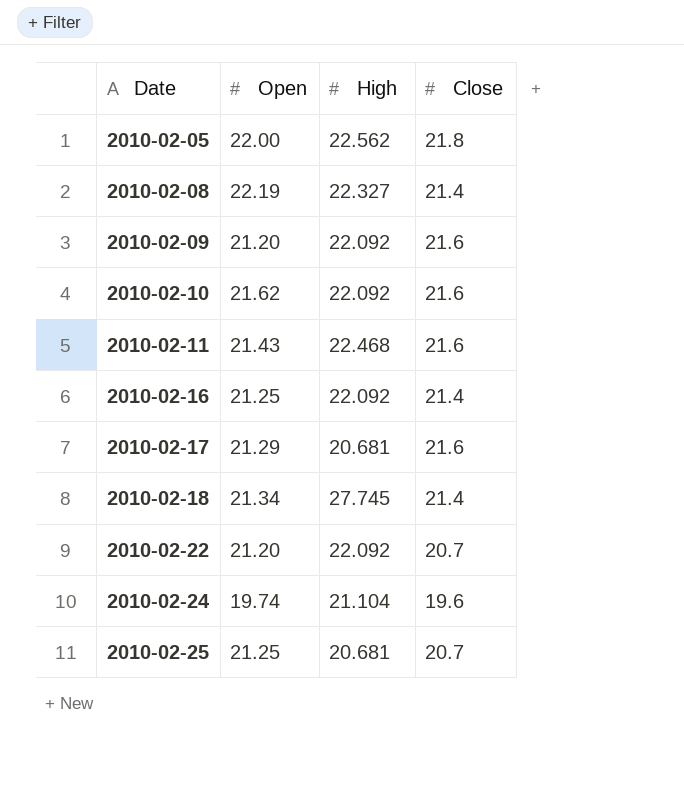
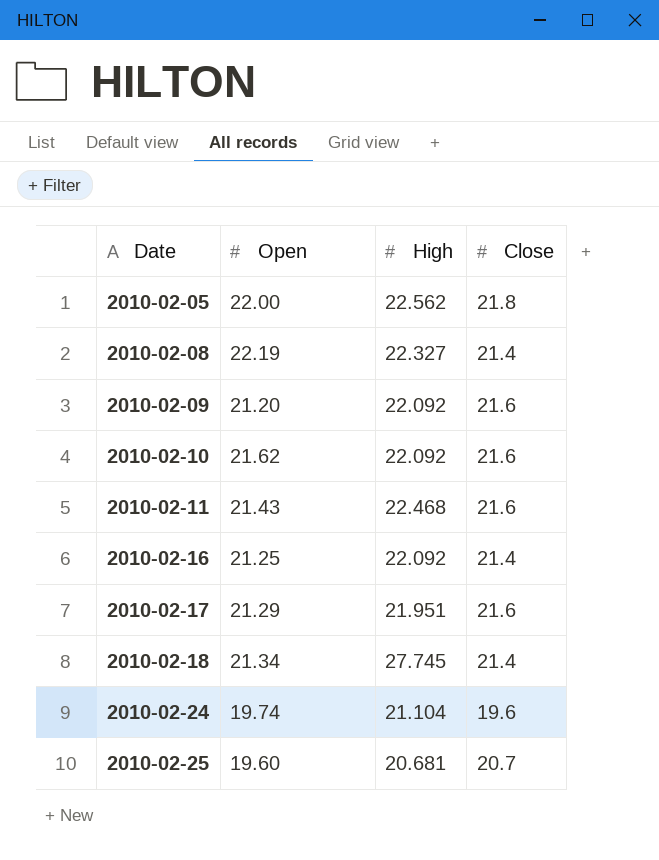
row 2010-02-22: 21.20 | 22.092 | 20.7 -> none
2010-02-17 | High: 20.681 -> 21.951
2010-02-25 | Open: 21.25 -> 19.60

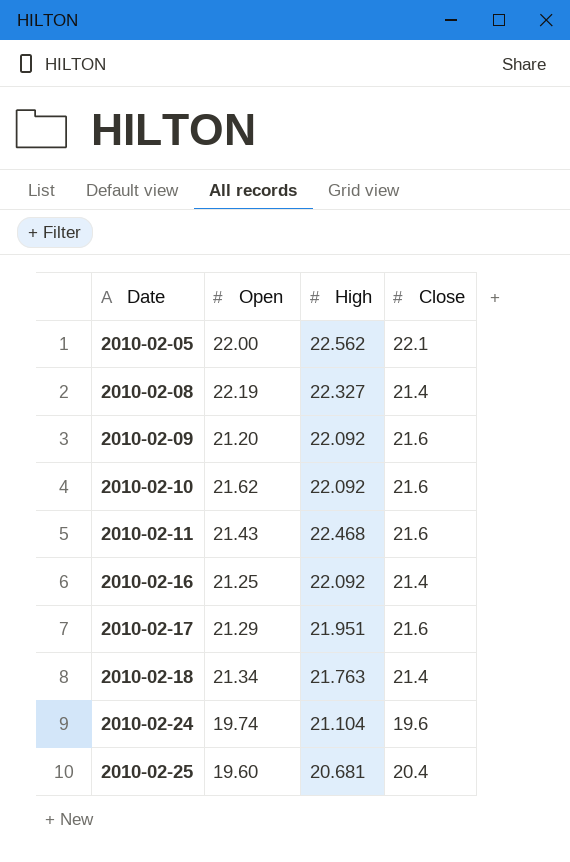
2010-02-05 | Close: 21.8 -> 22.1
2010-02-18 | High: 27.745 -> 21.763
2010-02-25 | Close: 20.7 -> 20.4

